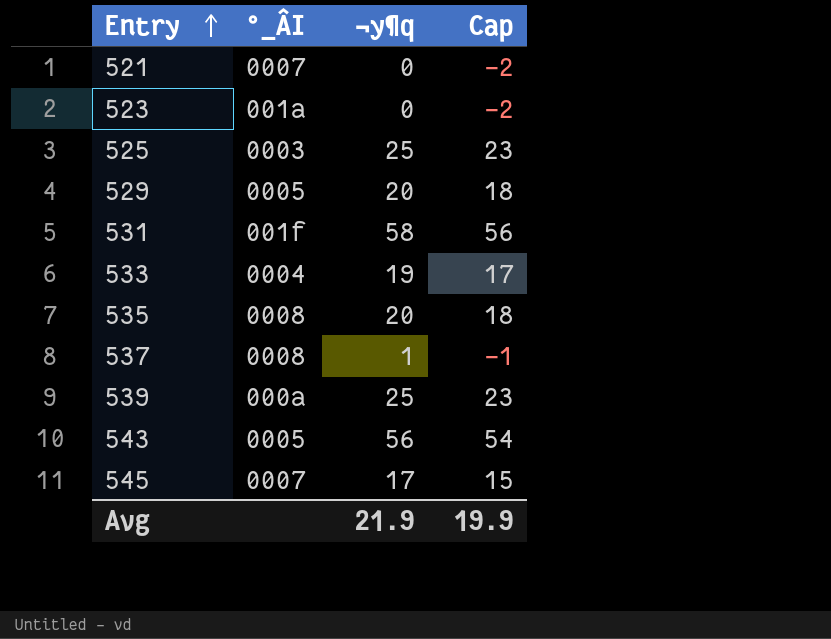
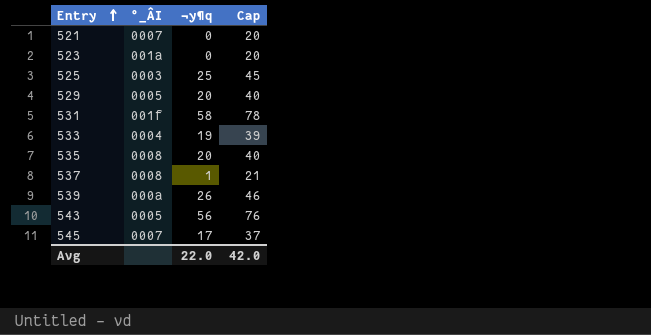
column Cap | formula: [¬y¶q] - 2 -> [¬y¶q] + 20
539 | ¬y¶q: 25 -> 26
Avg | ¬y¶q: 21.9 -> 22.0
Avg | Cap: 19.9 -> 42.0

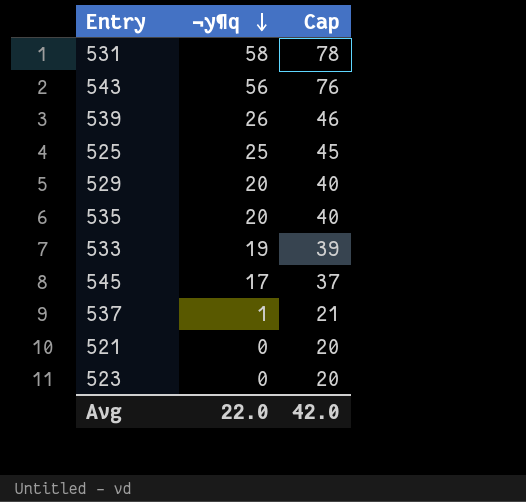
row order: Entry ascending -> ¬y¶q descending
column °_ÂI | position: 2 -> none

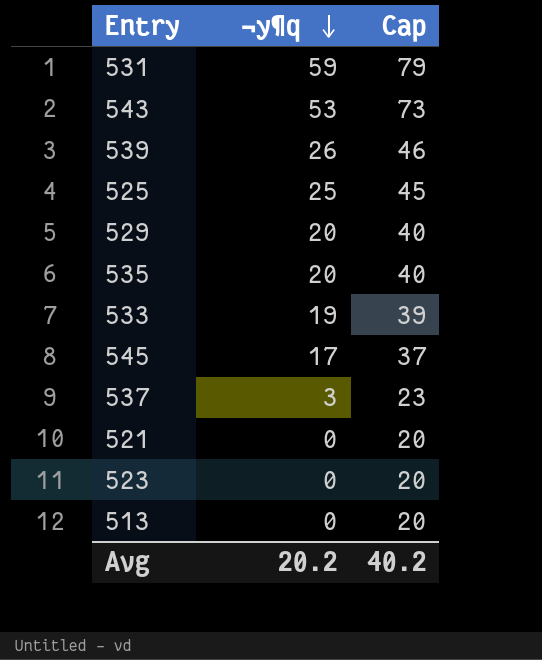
531 | ¬y¶q: 58 -> 59
531 | Cap: 78 -> 79
543 | ¬y¶q: 56 -> 53
543 | Cap: 76 -> 73
537 | ¬y¶q: 1 -> 3
537 | Cap: 21 -> 23
row 513: none -> 0 | 20
Avg | ¬y¶q: 22.0 -> 20.2
Avg | Cap: 42.0 -> 40.2

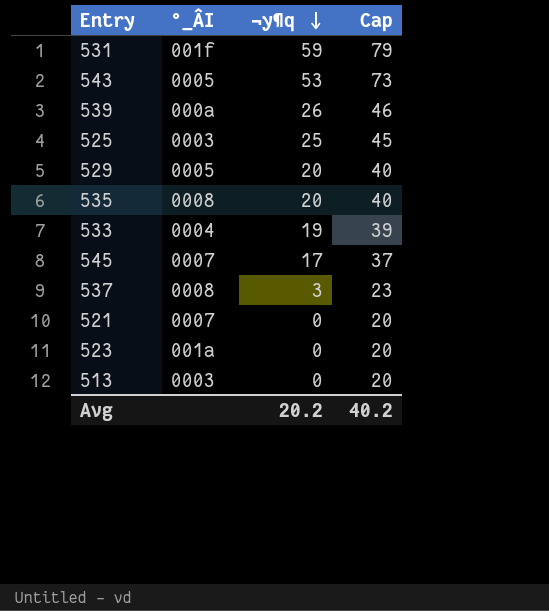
column °_ÂI | position: none -> 2

